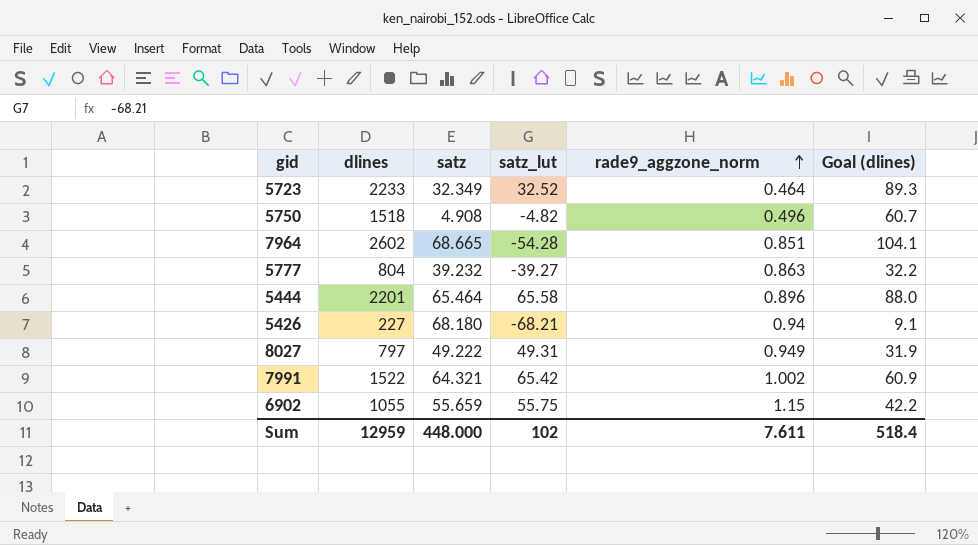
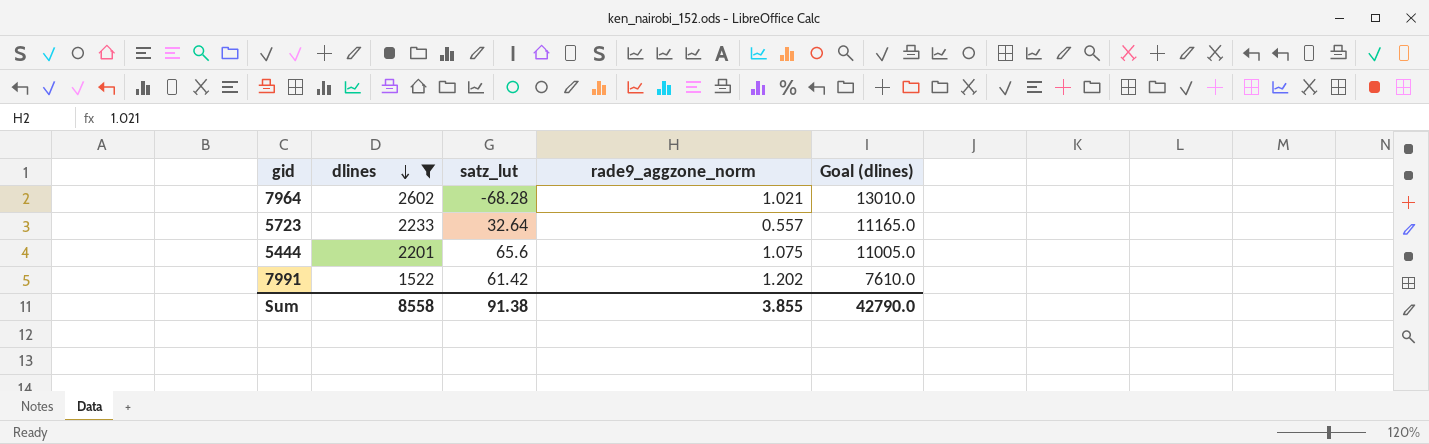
filter: none -> dlines >= 1522
row order: rade9_aggzone_norm ascending -> dlines descending
column satz | position: 3 -> none
column Goal (dlines) | formula: [dlines] * 0.04 -> [dlines] * 5
7964 | satz_lut: -54.28 -> -68.28
7964 | rade9_aggzone_norm: 0.851 -> 1.021
5723 | satz_lut: 32.52 -> 32.64
5723 | rade9_aggzone_norm: 0.464 -> 0.557
5444 | satz_lut: 65.58 -> 65.6
5444 | rade9_aggzone_norm: 0.896 -> 1.075
7991 | satz_lut: 65.42 -> 61.42
7991 | rade9_aggzone_norm: 1.002 -> 1.202
Sum | dlines: 12959 -> 8558
Sum | satz_lut: 102 -> 91.38
Sum | rade9_aggzone_norm: 7.611 -> 3.855
Sum | Goal (dlines): 518.4 -> 42790.0

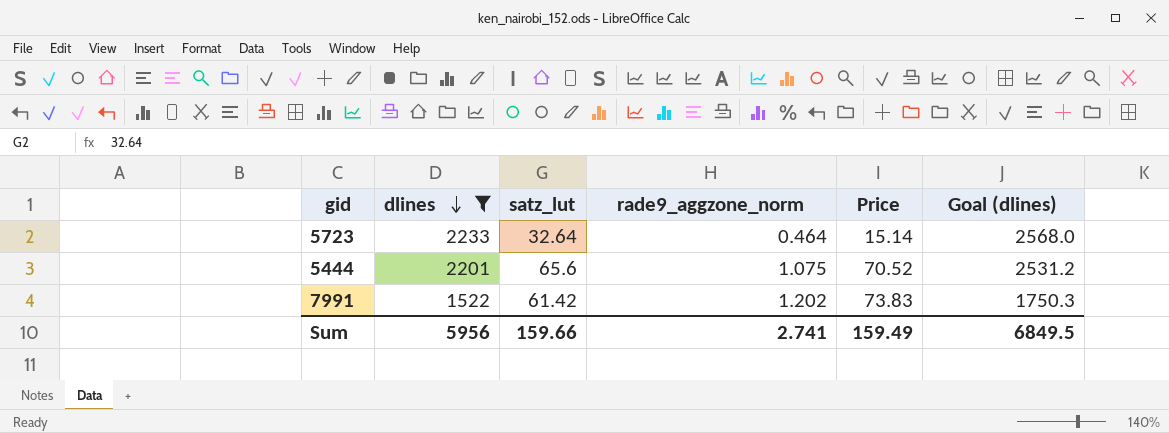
column Price | formula: none -> [satz_lut] * [rade9_aggzone_norm]
column Goal (dlines) | formula: [dlines] * 5 -> [dlines] * 1.15
row 7964: 2602 | -68.28 | 1.021 | 13010.0 -> none
5723 | rade9_aggzone_norm: 0.557 -> 0.464
Sum | dlines: 8558 -> 5956
Sum | satz_lut: 91.38 -> 159.66
Sum | rade9_aggzone_norm: 3.855 -> 2.741
Sum | Goal (dlines): 42790.0 -> 6849.5

